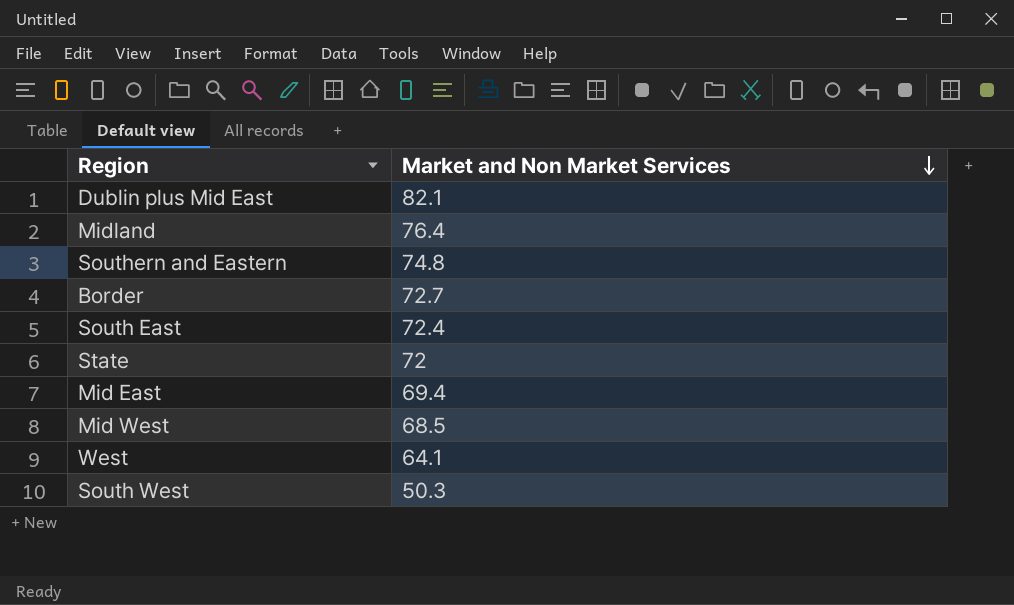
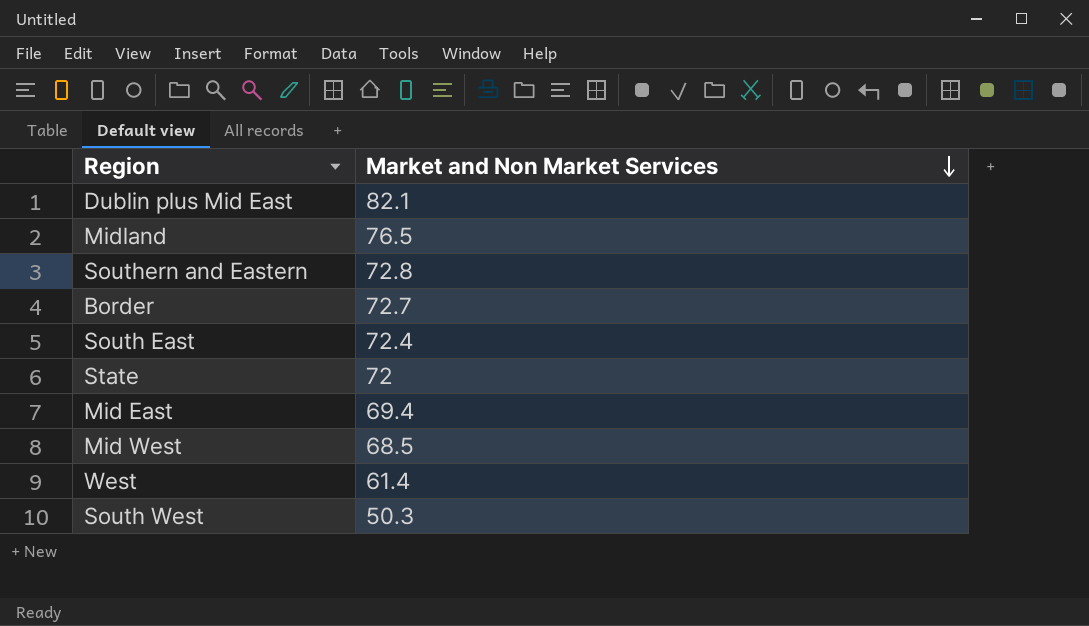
Midland | Market and Non Market Services: 76.4 -> 76.5
Southern and Eastern | Market and Non Market Services: 74.8 -> 72.8
West | Market and Non Market Services: 64.1 -> 61.4

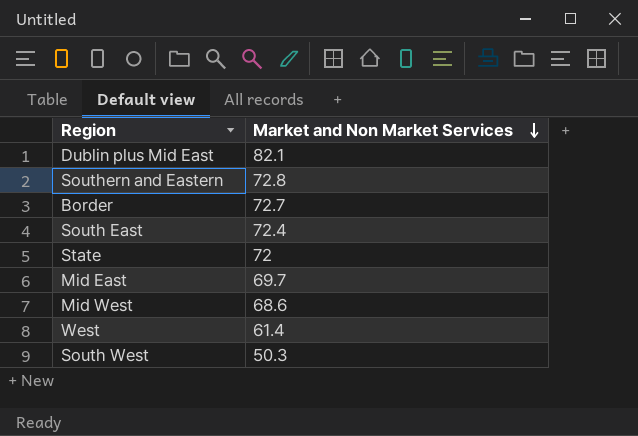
row Midland: 76.5 -> none
Mid East | Market and Non Market Services: 69.4 -> 69.7
Mid West | Market and Non Market Services: 68.5 -> 68.6

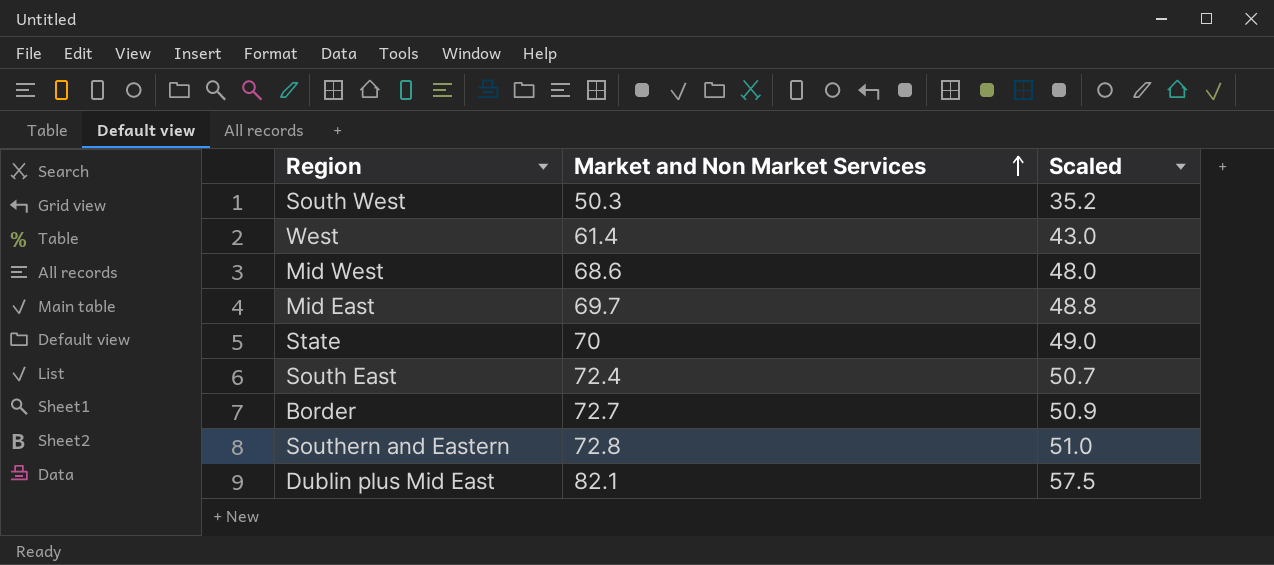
row order: Market and Non Market Services descending -> Market and Non Market Services ascending
column Scaled | formula: none -> [Market and Non Market Services] * 0.7
State | Market and Non Market Services: 72 -> 70

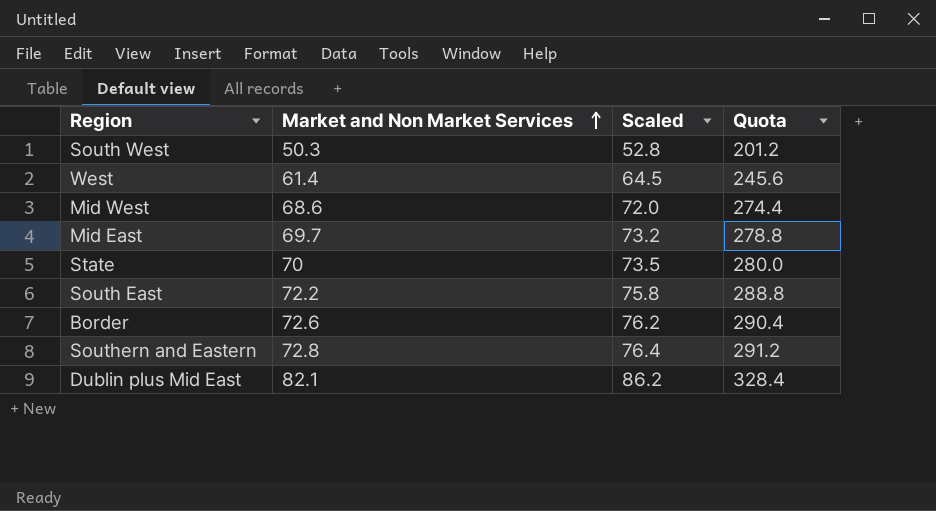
column Scaled | formula: [Market and Non Market Services] * 0.7 -> [Market and Non Market Services] * 1.05
column Quota | formula: none -> [Market and Non Market Services] * 4
South East | Market and Non Market Services: 72.4 -> 72.2
Border | Market and Non Market Services: 72.7 -> 72.6

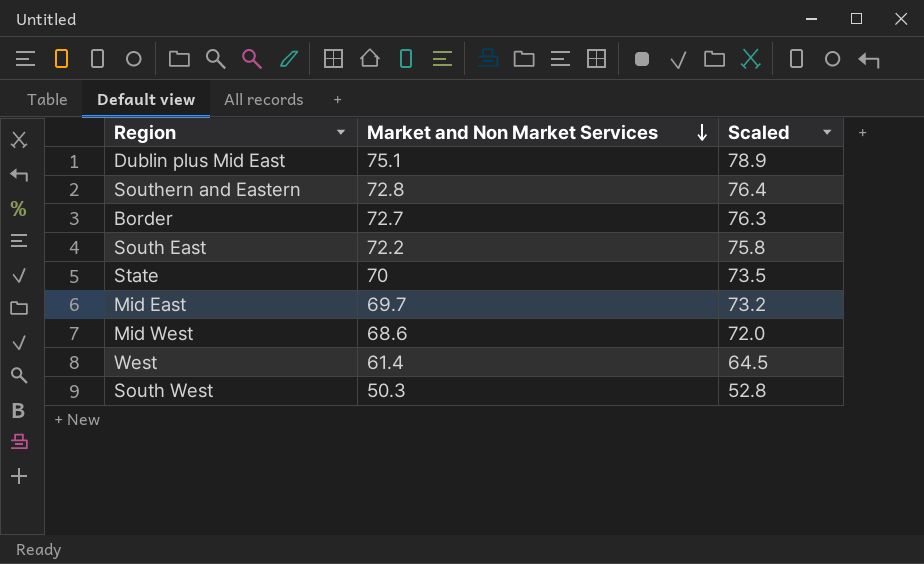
row order: Market and Non Market Services ascending -> Market and Non Market Services descending
column Quota | formula: [Market and Non Market Services] * 4 -> none
Dublin plus Mid East | Market and Non Market Services: 82.1 -> 75.1
Dublin plus Mid East | Scaled: 86.2 -> 78.9
Border | Market and Non Market Services: 72.6 -> 72.7
Border | Scaled: 76.2 -> 76.3

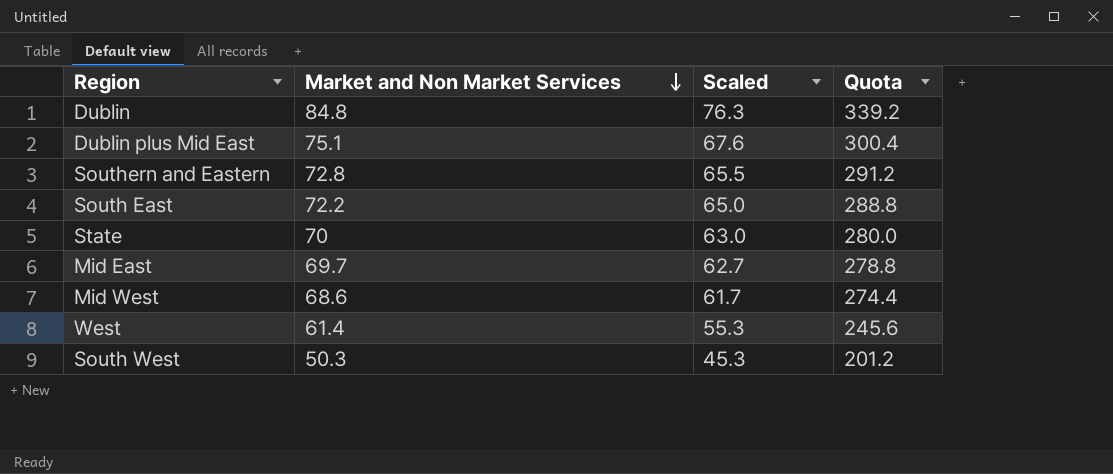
column Scaled | formula: [Market and Non Market Services] * 1.05 -> [Market and Non Market Services] * 0.9
column Quota | formula: none -> [Market and Non Market Services] * 4
row Border: 72.7 | 76.3 -> none
row Dublin: none -> 84.8 | 76.3 | 339.2

